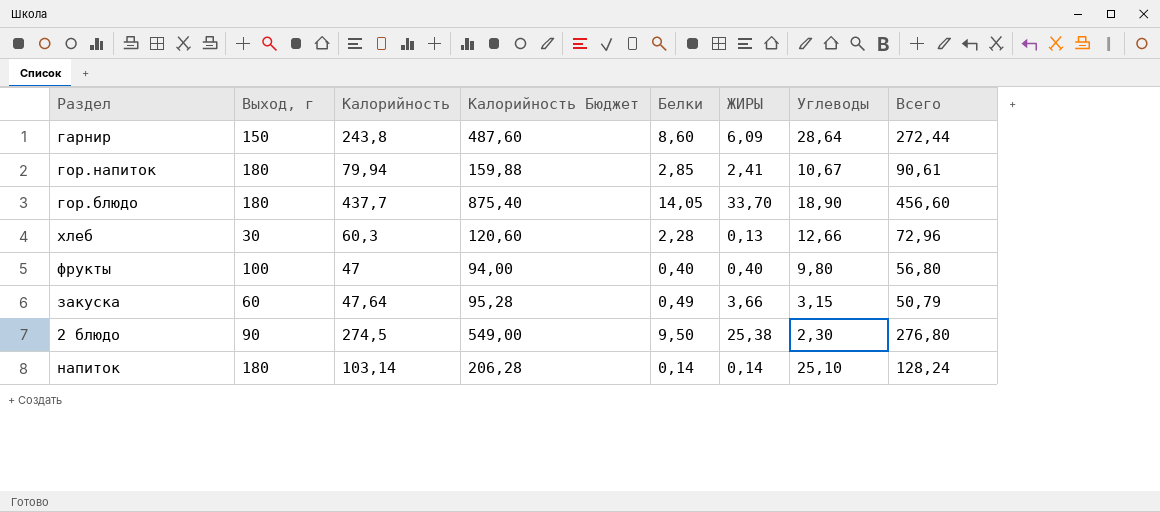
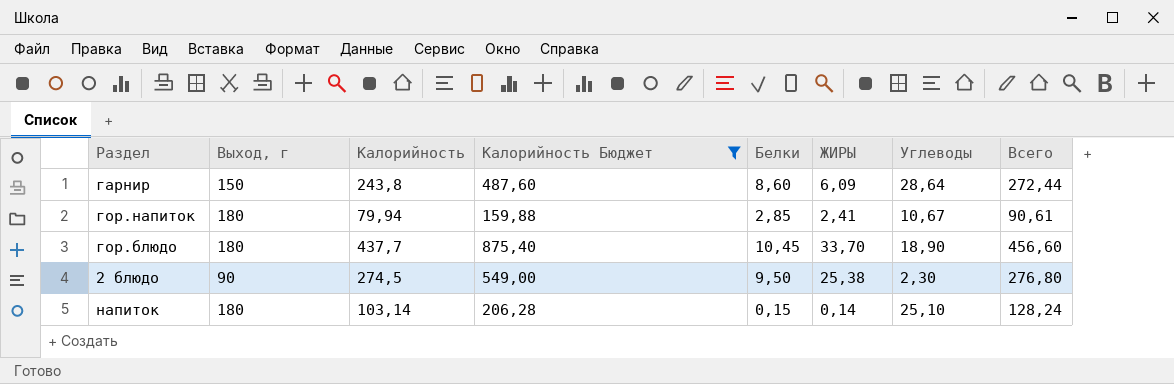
filter: none -> Калорийность Бюджет >= 159,88
гор.блюдо | Белки: 14,05 -> 10,45
напиток | Белки: 0,14 -> 0,15

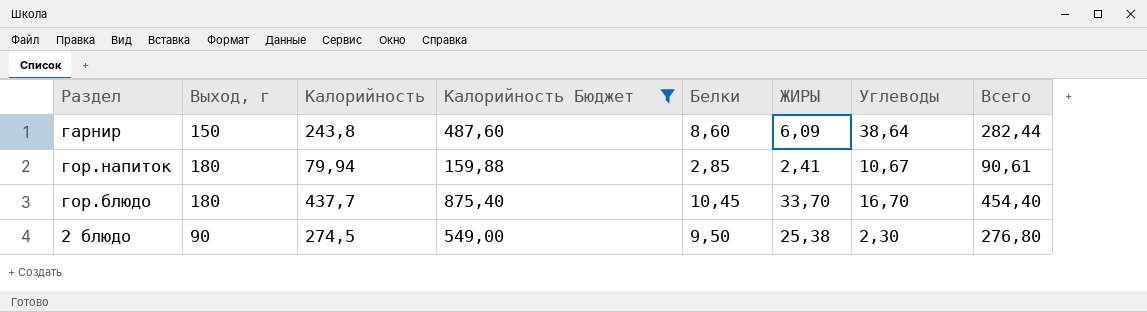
row напиток: 180 | 103,14 | 206,28 | 0,15 | 0,14 | 25,10 | 128,24 -> none
гарнир | Углеводы: 28,64 -> 38,64
гарнир | Всего: 272,44 -> 282,44
гор.блюдо | Углеводы: 18,90 -> 16,70
гор.блюдо | Всего: 456,60 -> 454,40

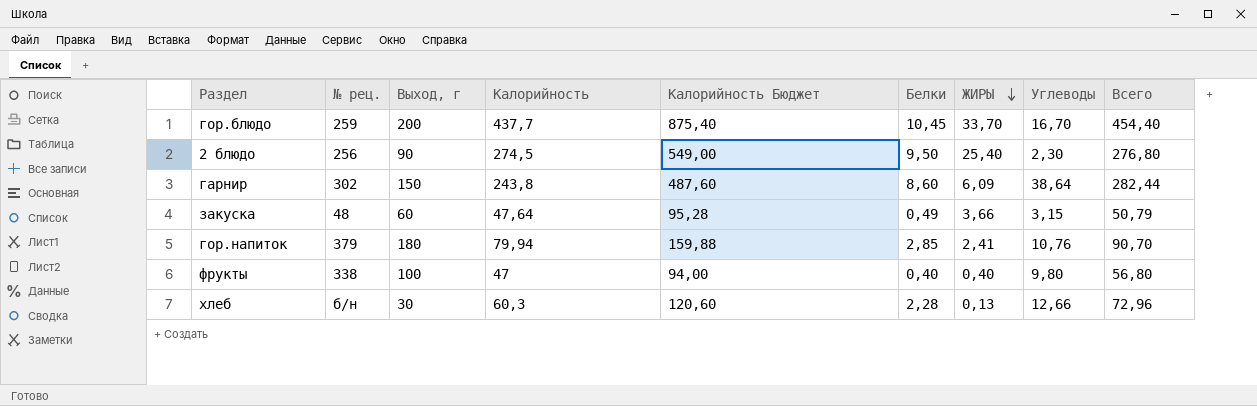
filter: Калорийность Бюджет >= 159,88 -> none
row order: none -> ЖИРЫ descending
column № рец. | position: none -> 2
гор.блюдо | Выход, г: 180 -> 200
2 блюдо | ЖИРЫ: 25,38 -> 25,40
гор.напиток | Углеводы: 10,67 -> 10,76
гор.напиток | Всего: 90,61 -> 90,70

